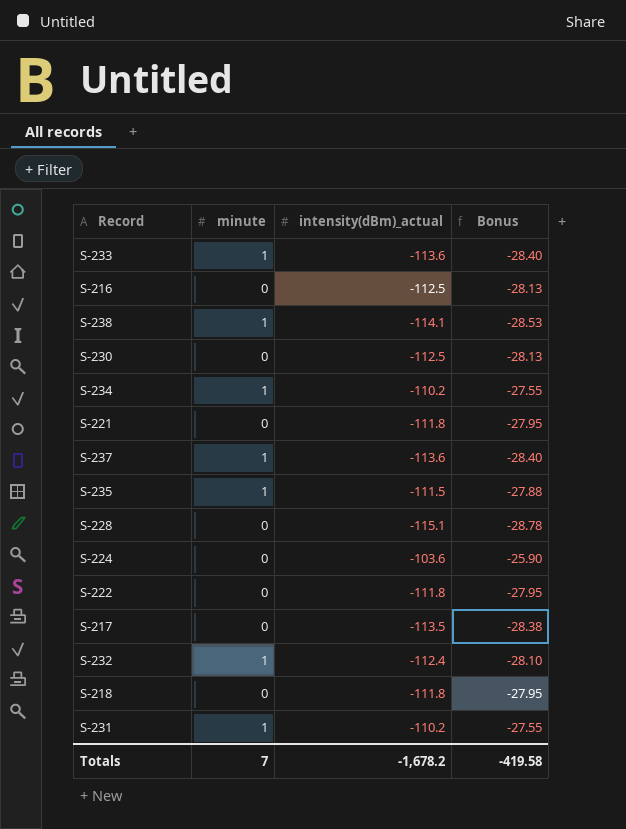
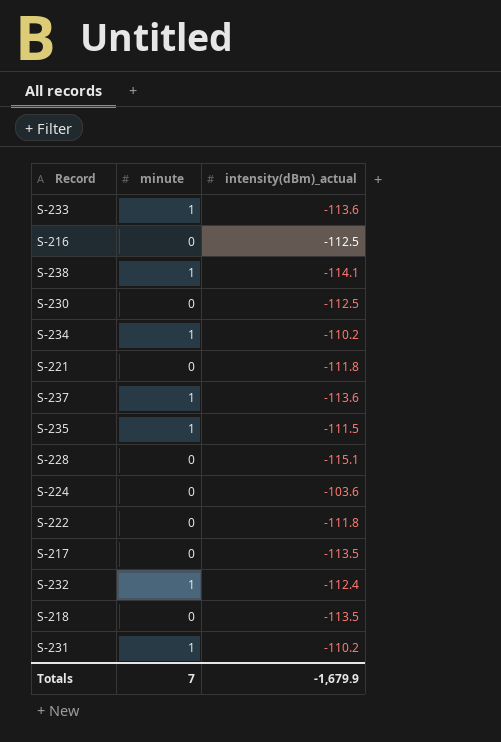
column Bonus | formula: [intensity(dBm)_actual] * 0.25 -> none
S-218 | intensity(dBm)_actual: -111.8 -> -113.5
Totals | intensity(dBm)_actual: -1,678.2 -> -1,679.9

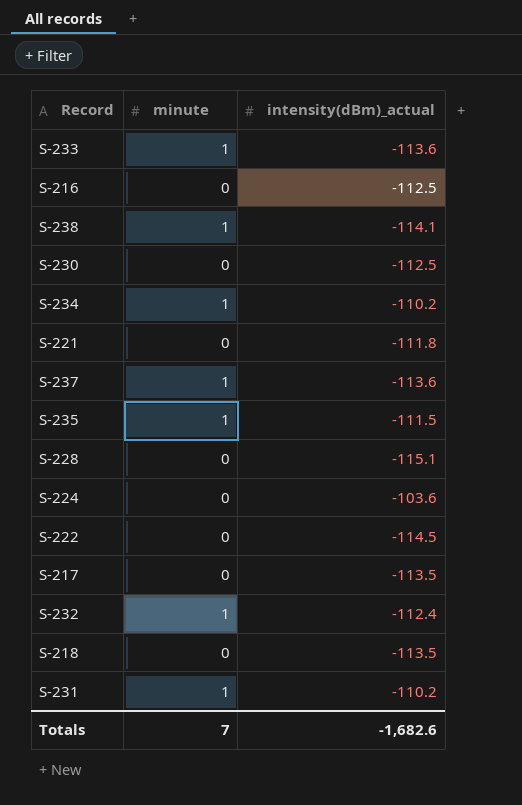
S-222 | intensity(dBm)_actual: -111.8 -> -114.5
Totals | intensity(dBm)_actual: -1,679.9 -> -1,682.6

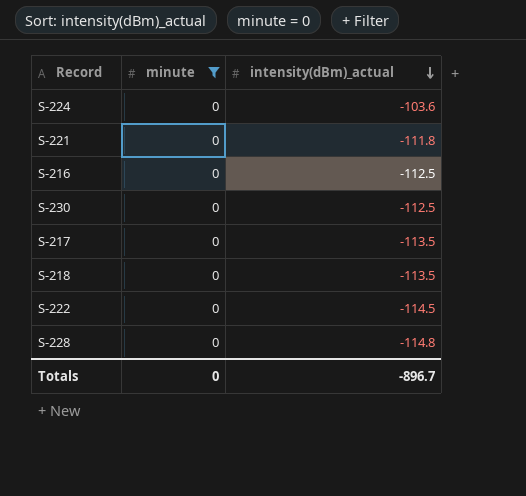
filter: none -> minute = 0
row order: none -> intensity(dBm)_actual descending
S-228 | intensity(dBm)_actual: -115.1 -> -114.8
Totals | minute: 7 -> 0
Totals | intensity(dBm)_actual: -1,682.6 -> -896.7

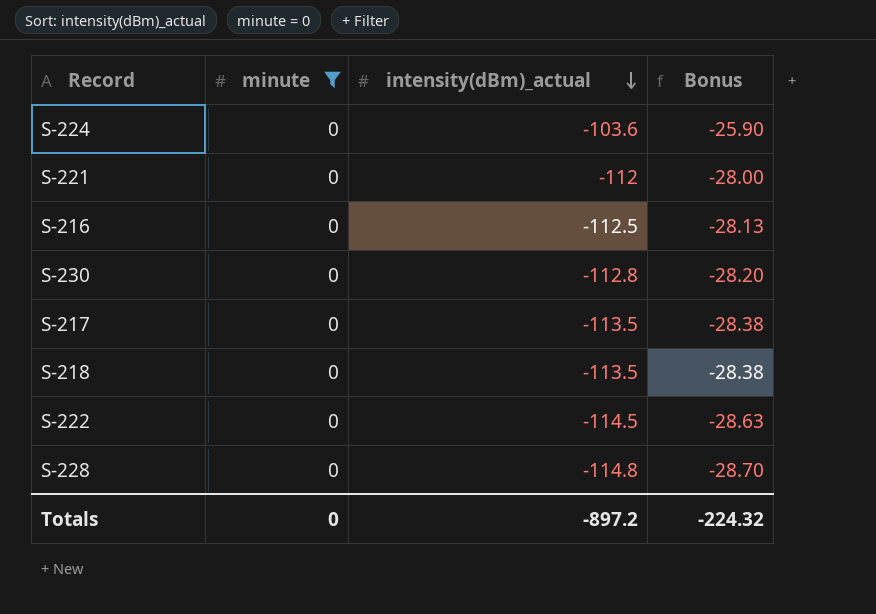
column Bonus | formula: none -> [intensity(dBm)_actual] * 0.25
S-221 | intensity(dBm)_actual: -111.8 -> -112
S-230 | intensity(dBm)_actual: -112.5 -> -112.8
Totals | intensity(dBm)_actual: -896.7 -> -897.2

